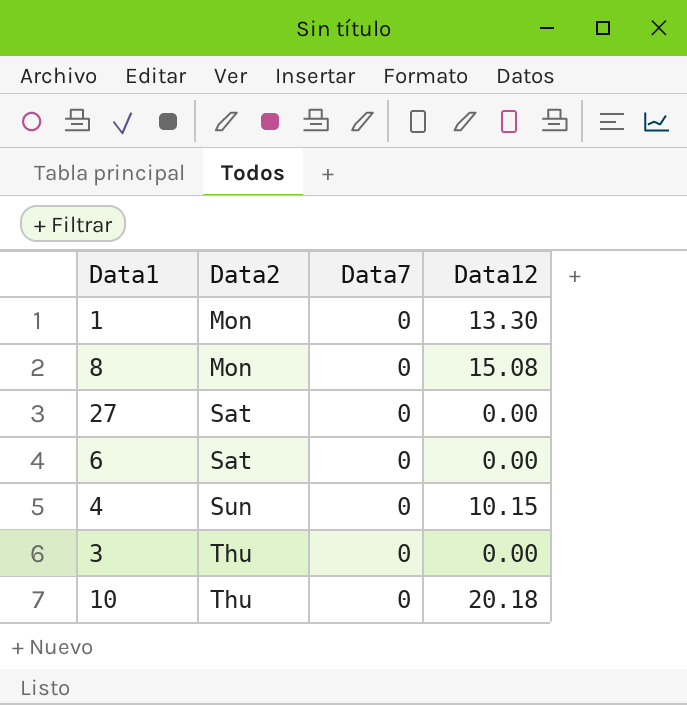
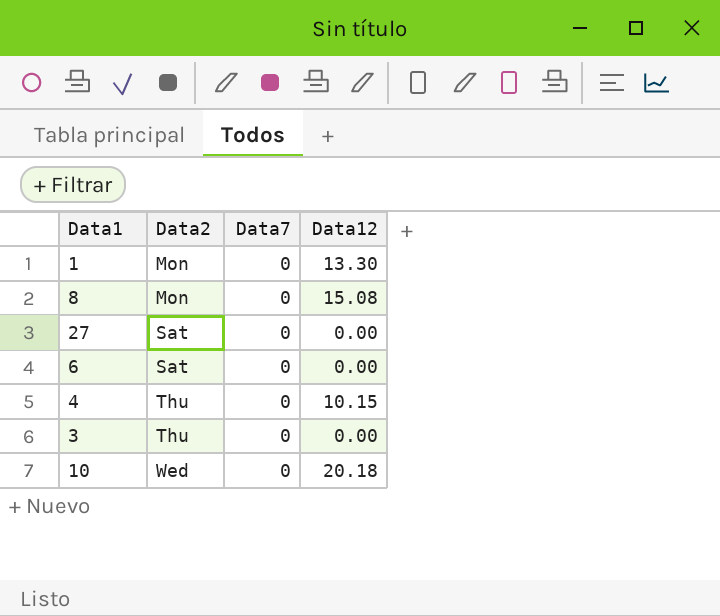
4 | Data2: Sun -> Thu
10 | Data2: Thu -> Wed

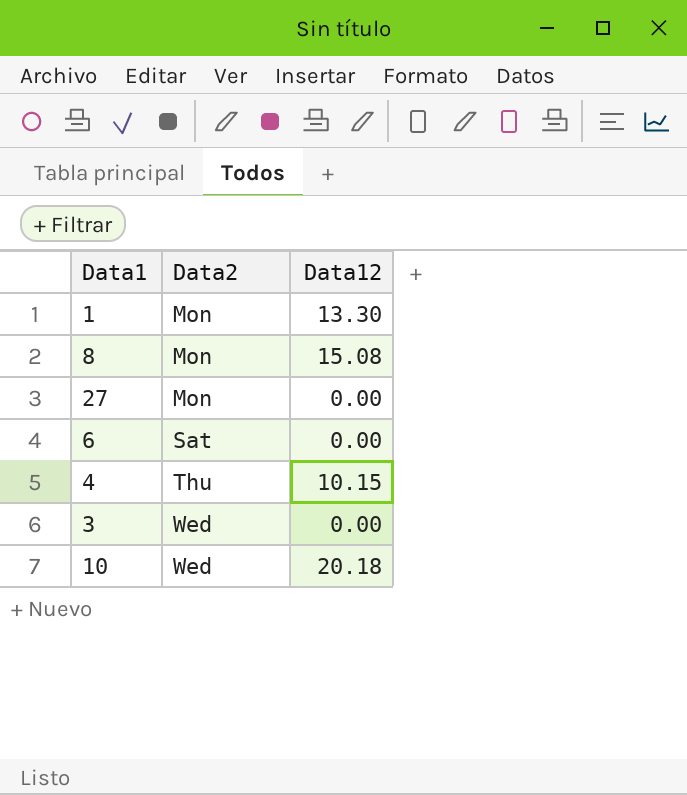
column Data7 | position: 3 -> none
27 | Data2: Sat -> Mon
3 | Data2: Thu -> Wed

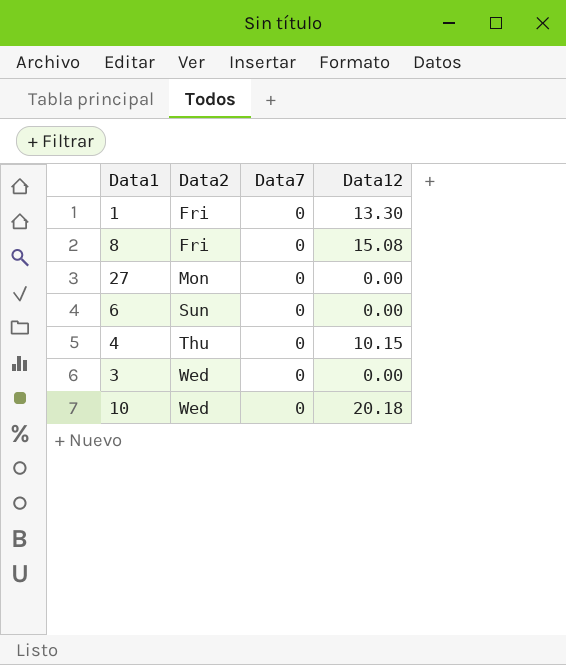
column Data7 | position: none -> 3
1 | Data2: Mon -> Fri
8 | Data2: Mon -> Fri
6 | Data2: Sat -> Sun

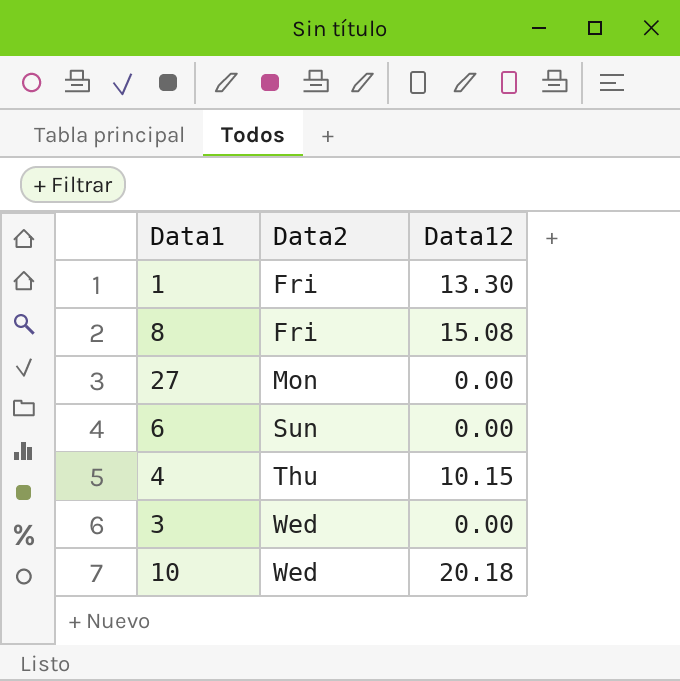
column Data7 | position: 3 -> none

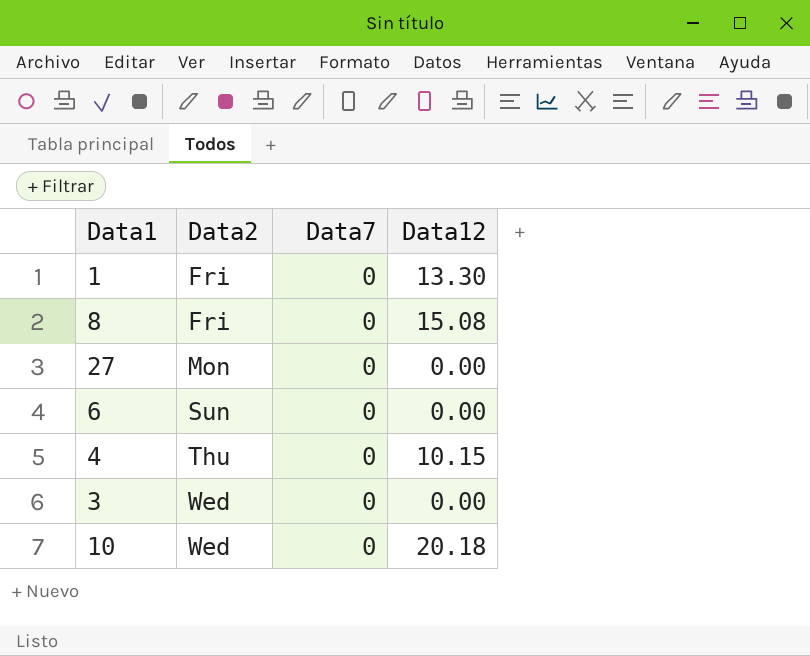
column Data7 | position: none -> 3

